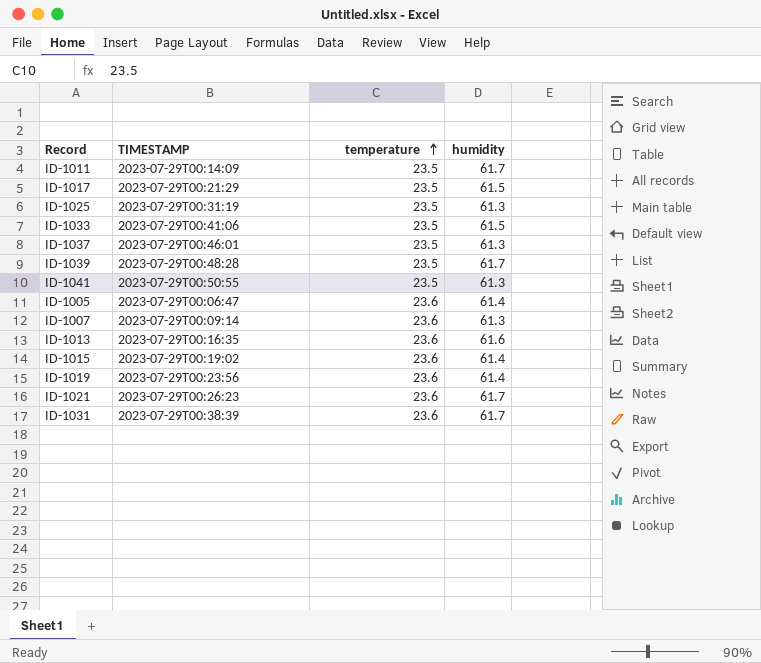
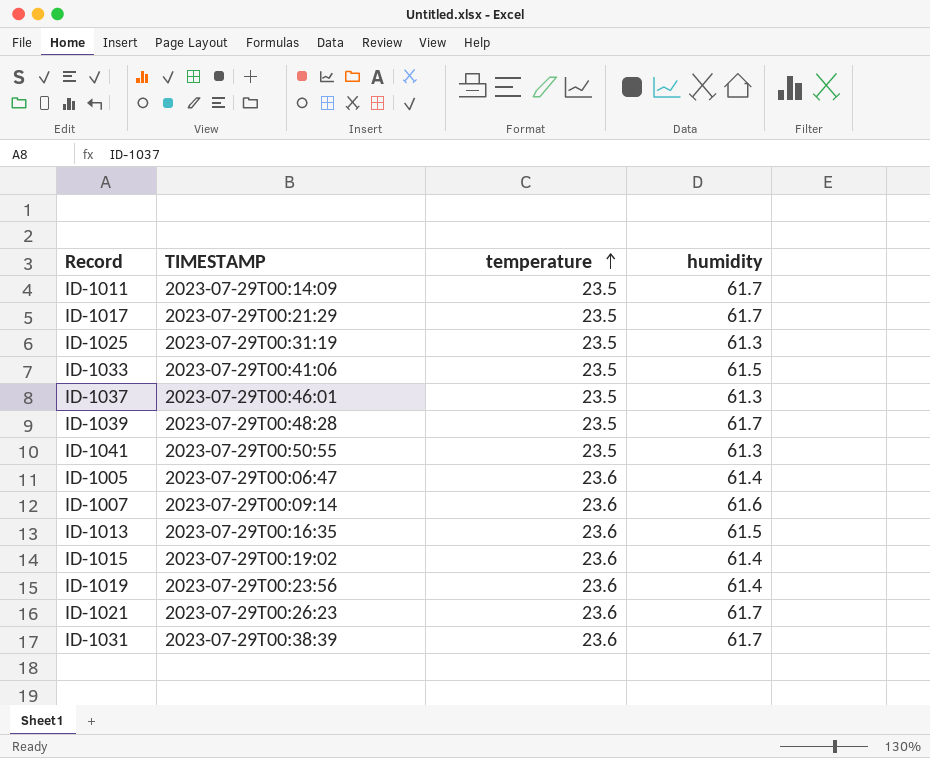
ID-1017 | humidity: 61.5 -> 61.7
ID-1007 | humidity: 61.3 -> 61.6
ID-1013 | humidity: 61.6 -> 61.5

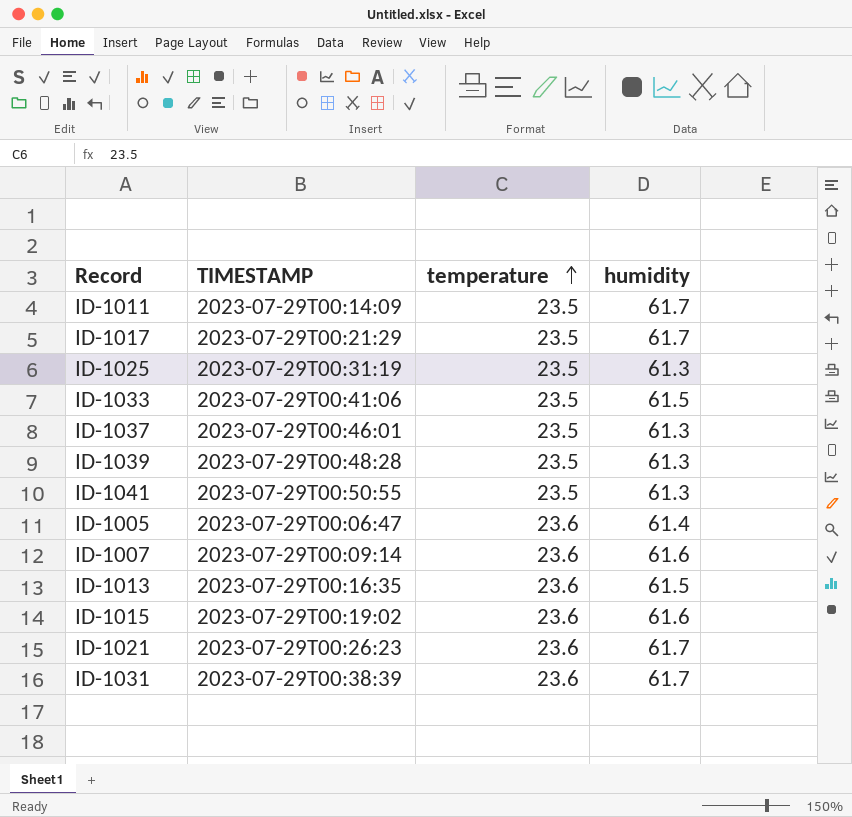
row ID-1019: 2023-07-29T00:23:56 | 23.6 | 61.4 -> none
ID-1039 | humidity: 61.7 -> 61.3
ID-1015 | humidity: 61.4 -> 61.6

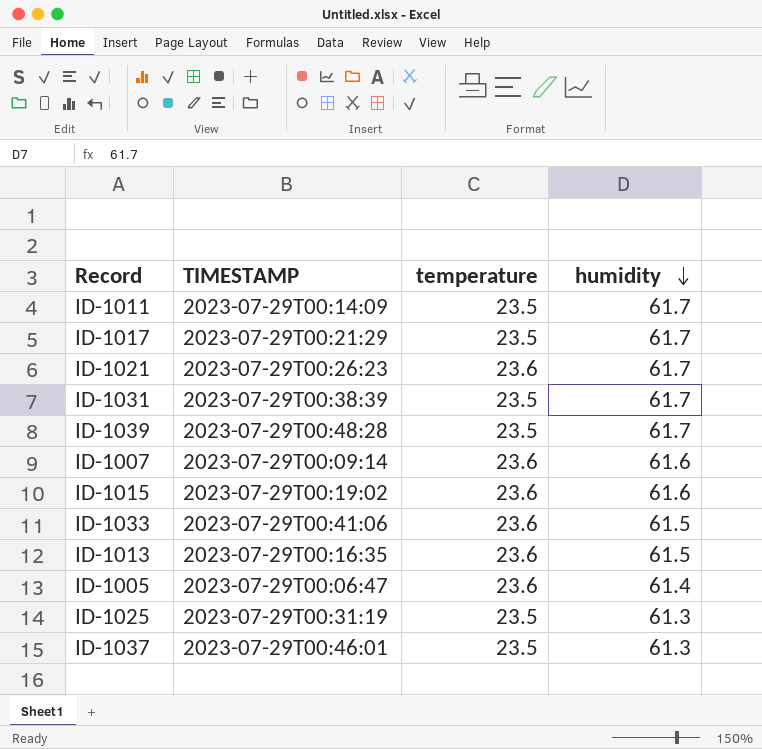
row order: temperature ascending -> humidity descending
row ID-1041: 2023-07-29T00:50:55 | 23.5 | 61.3 -> none
ID-1031 | temperature: 23.6 -> 23.5
ID-1039 | humidity: 61.3 -> 61.7
ID-1033 | temperature: 23.5 -> 23.6

